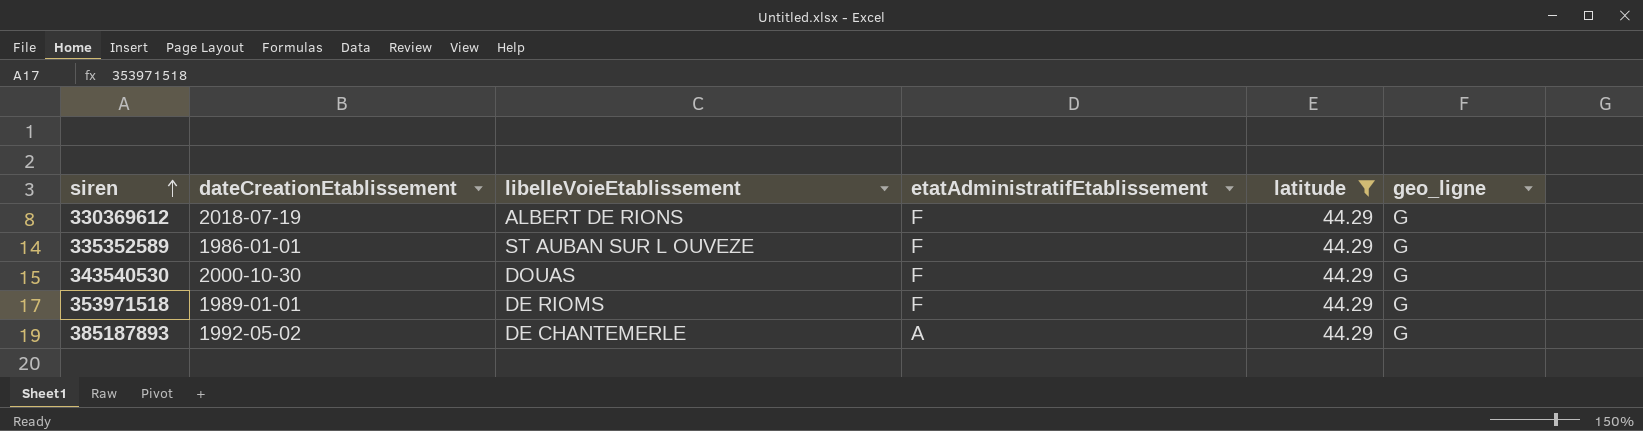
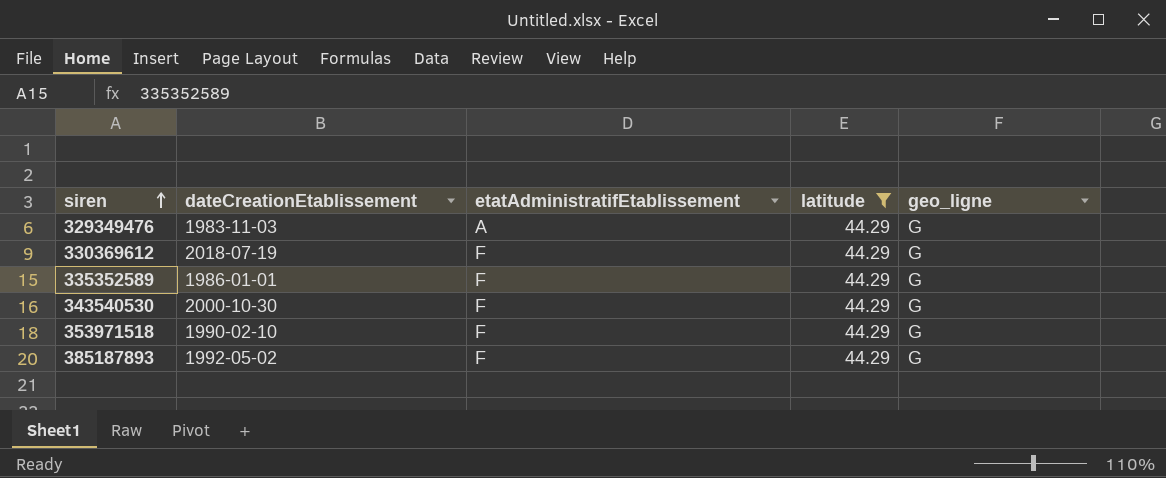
column libelleVoieEtablissement | position: 3 -> none
row 329349476: none -> 1983-11-03 | A | 44.29 | G
353971518 | dateCreationEtablissement: 1989-01-01 -> 1990-02-10
385187893 | etatAdministratifEtablissement: A -> F

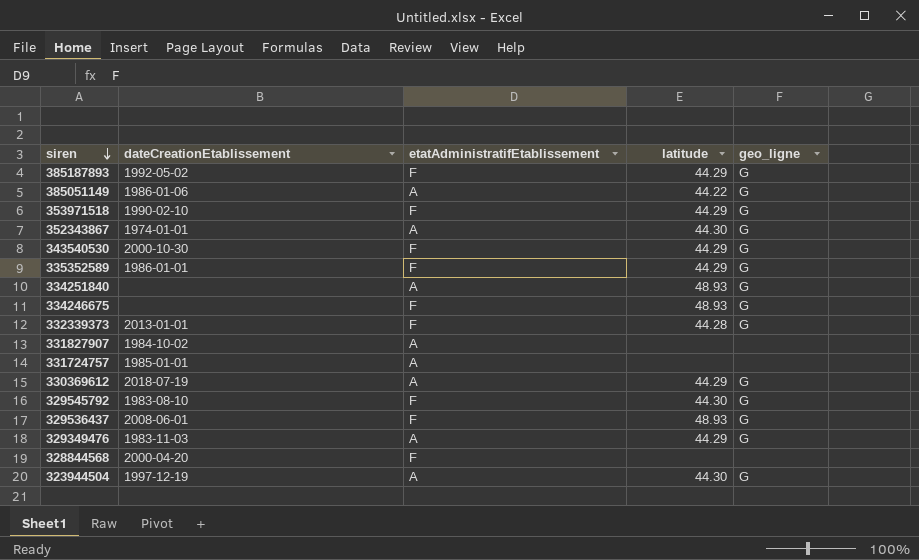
filter: latitude = 44.29 -> none
row order: siren ascending -> siren descending
330369612 | etatAdministratifEtablissement: F -> A

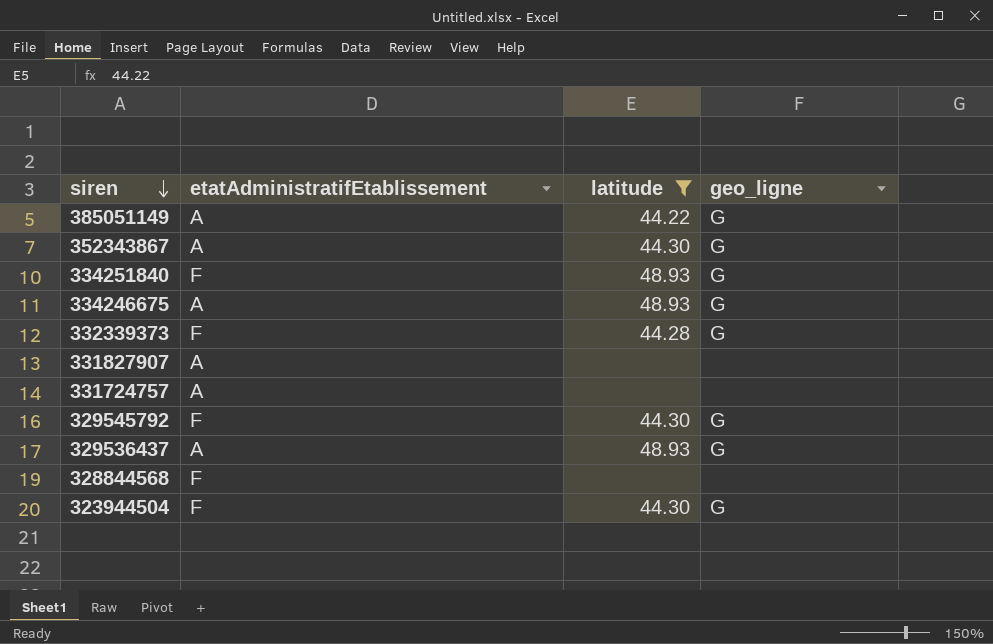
filter: none -> latitude != 44.29
column dateCreationEtablissement | position: 2 -> none
334251840 | etatAdministratifEtablissement: A -> F
334246675 | etatAdministratifEtablissement: F -> A
329536437 | etatAdministratifEtablissement: F -> A
323944504 | etatAdministratifEtablissement: A -> F

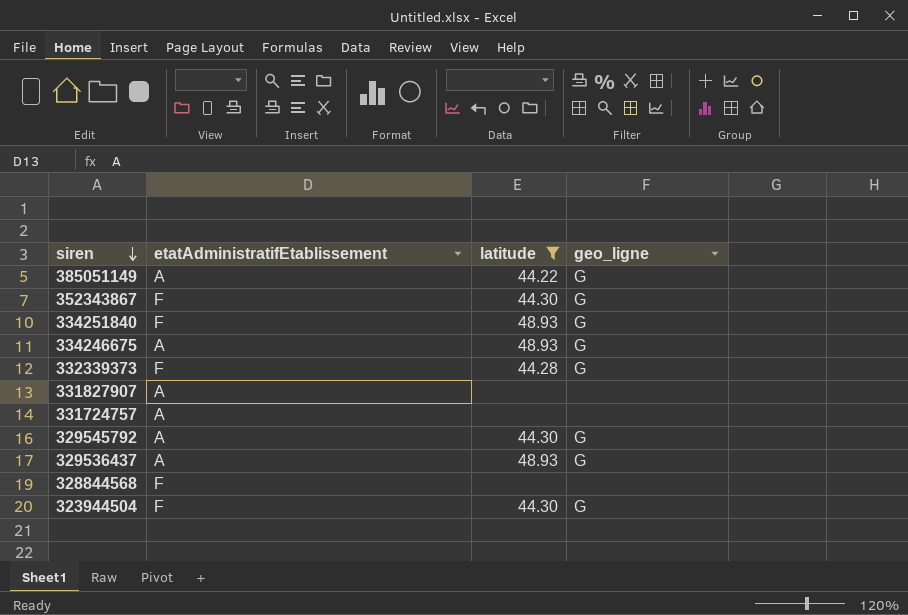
352343867 | etatAdministratifEtablissement: A -> F
329545792 | etatAdministratifEtablissement: F -> A

